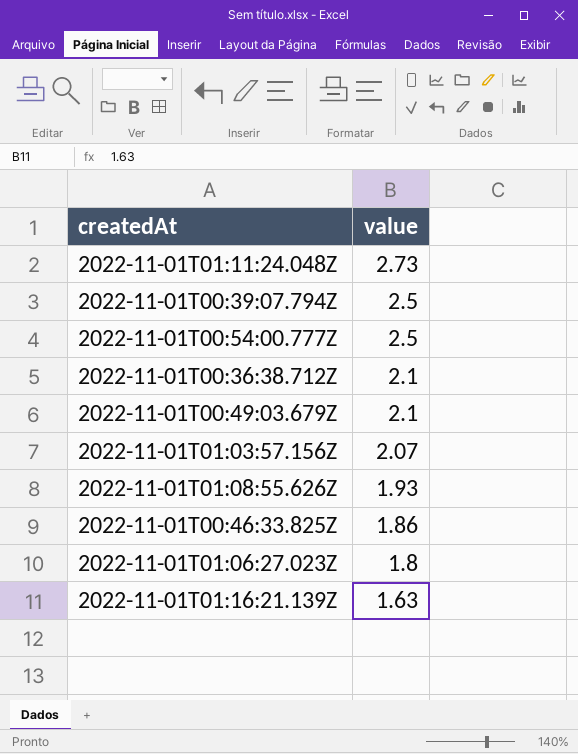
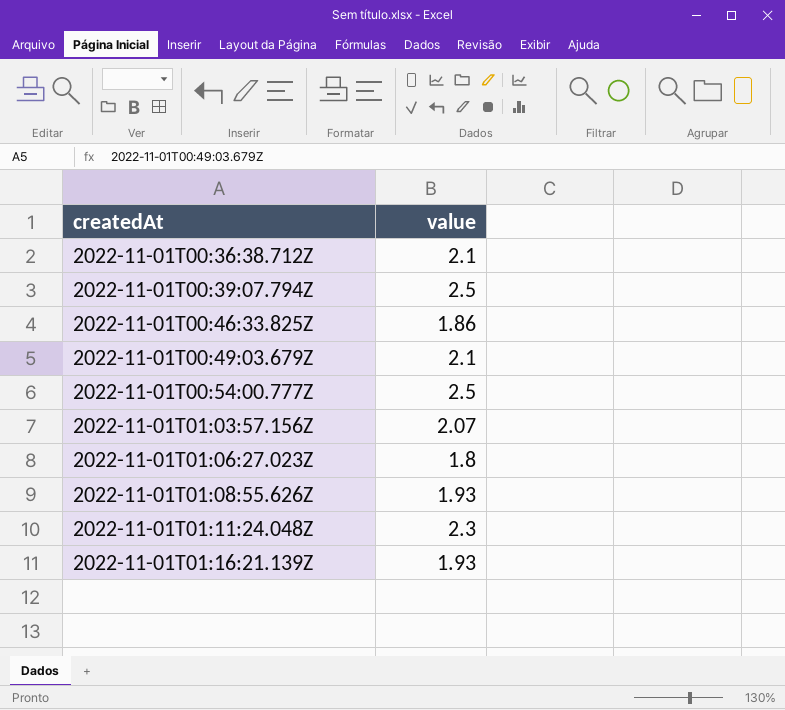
row order: value descending -> createdAt ascending
2022-11-01T01:11:24.048Z | value: 2.73 -> 2.3
2022-11-01T01:16:21.139Z | value: 1.63 -> 1.93

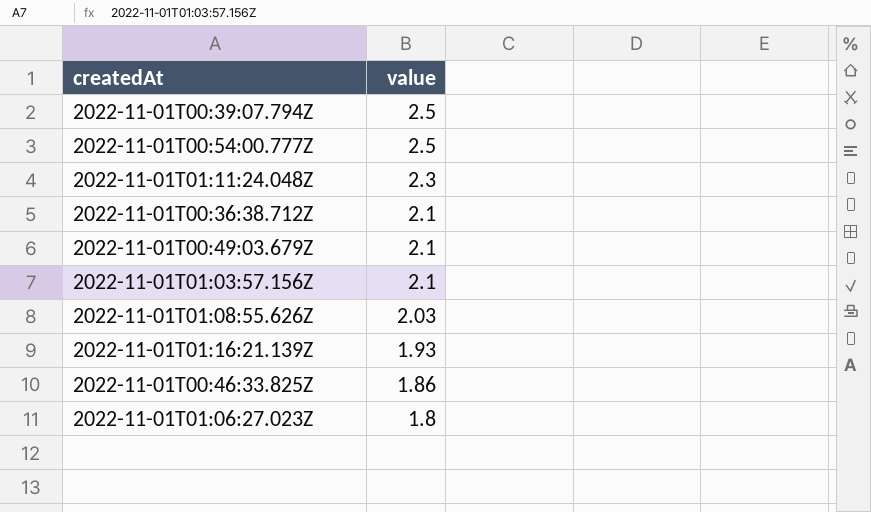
row order: createdAt ascending -> value descending
2022-11-01T01:03:57.156Z | value: 2.07 -> 2.1
2022-11-01T01:08:55.626Z | value: 1.93 -> 2.03

